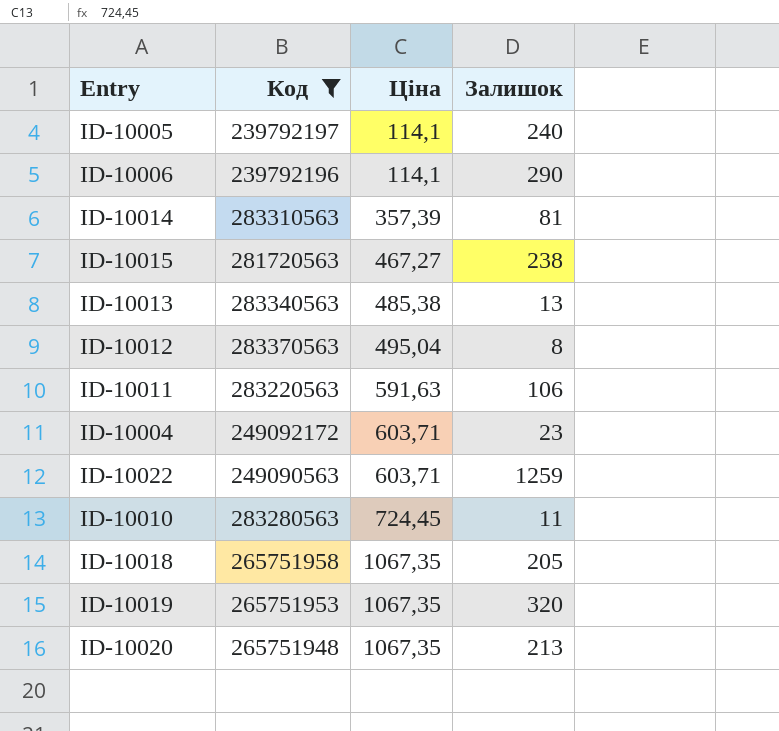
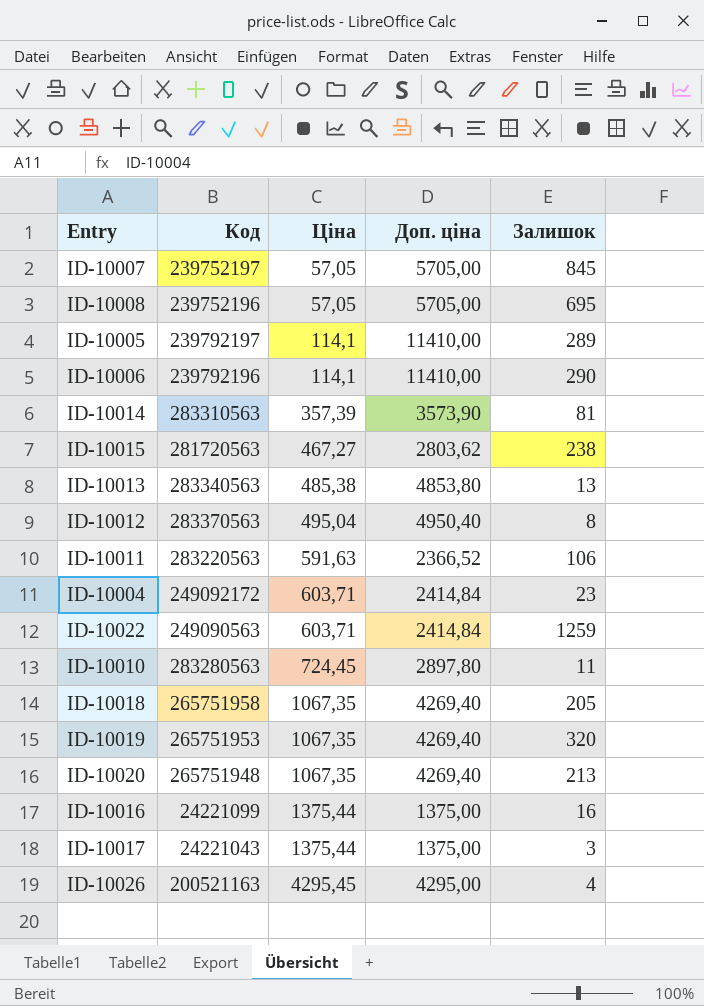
filter: Код >= 239792196 -> none
column Доп. ціна | position: none -> 4
ID-10005 | Залишок: 240 -> 289

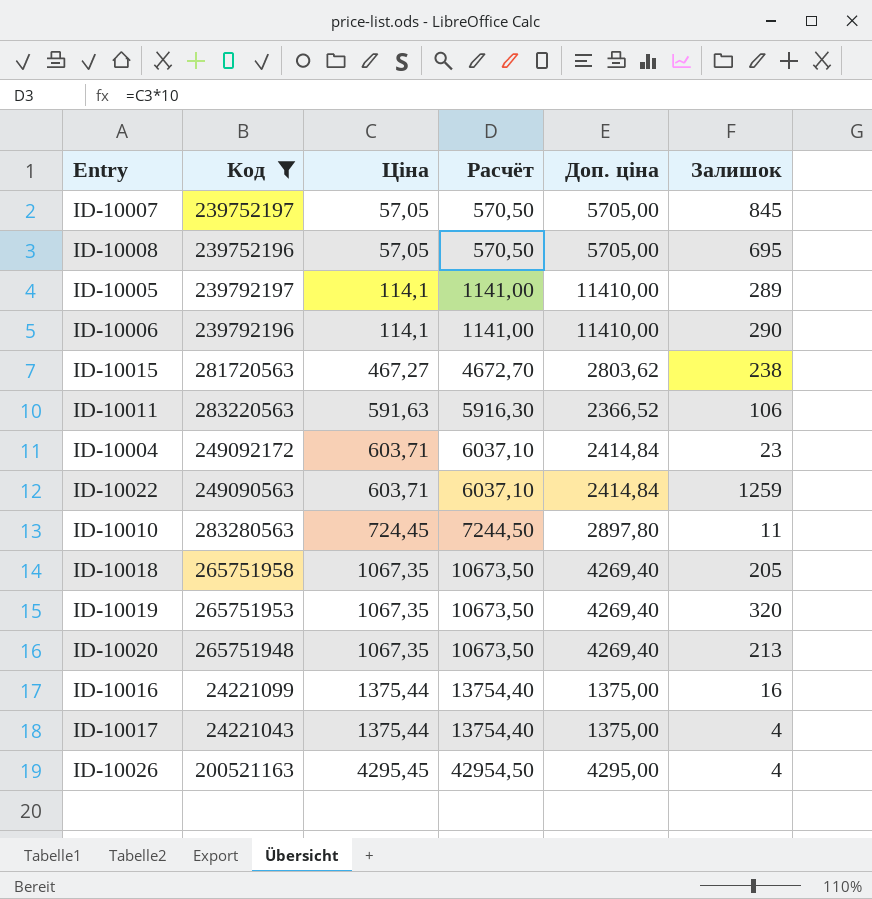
filter: none -> Код <= 283280563
column Расчёт | formula: none -> [Ціна] * 10
ID-10017 | Залишок: 3 -> 4

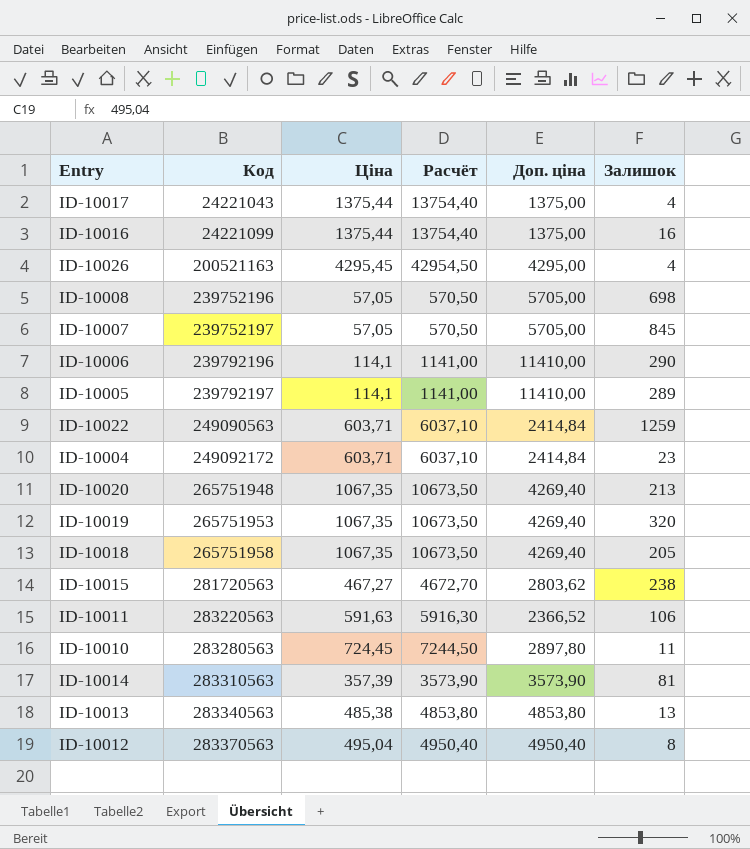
filter: Код <= 283280563 -> none
row order: Ціна ascending -> Код ascending
ID-10008 | Залишок: 695 -> 698

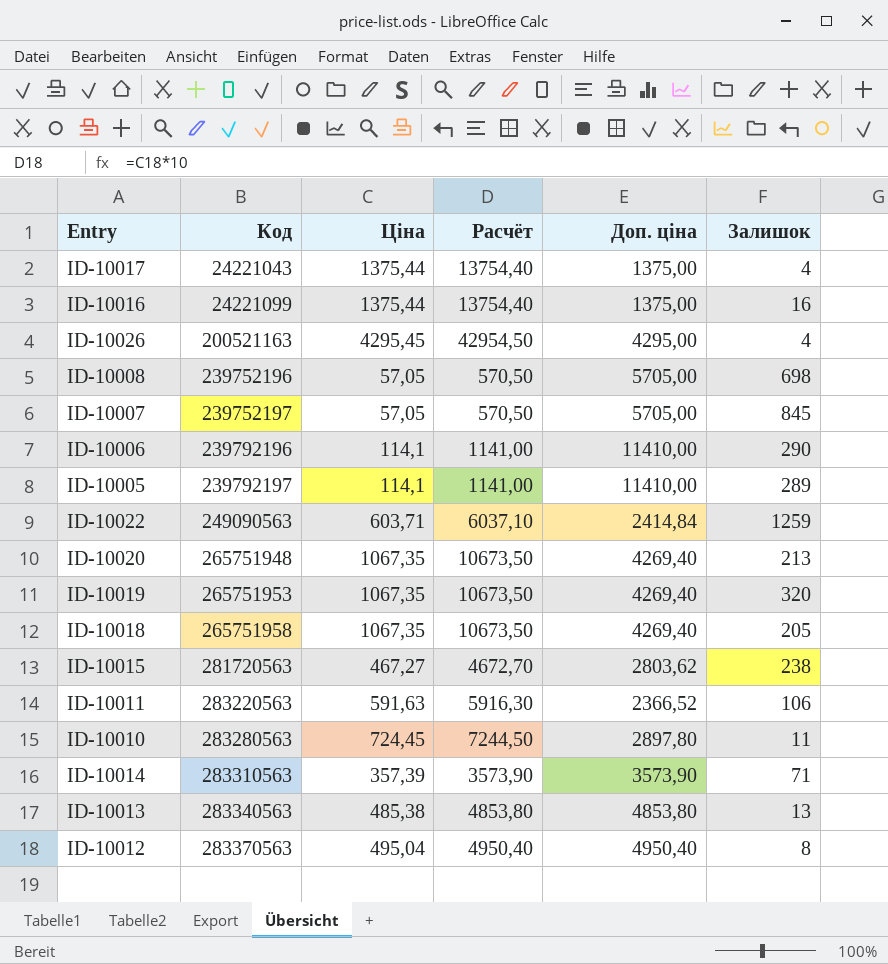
row ID-10004: 249092172 | 603,71 | 6037,10 | 2414,84 | 23 -> none
ID-10014 | Залишок: 81 -> 71

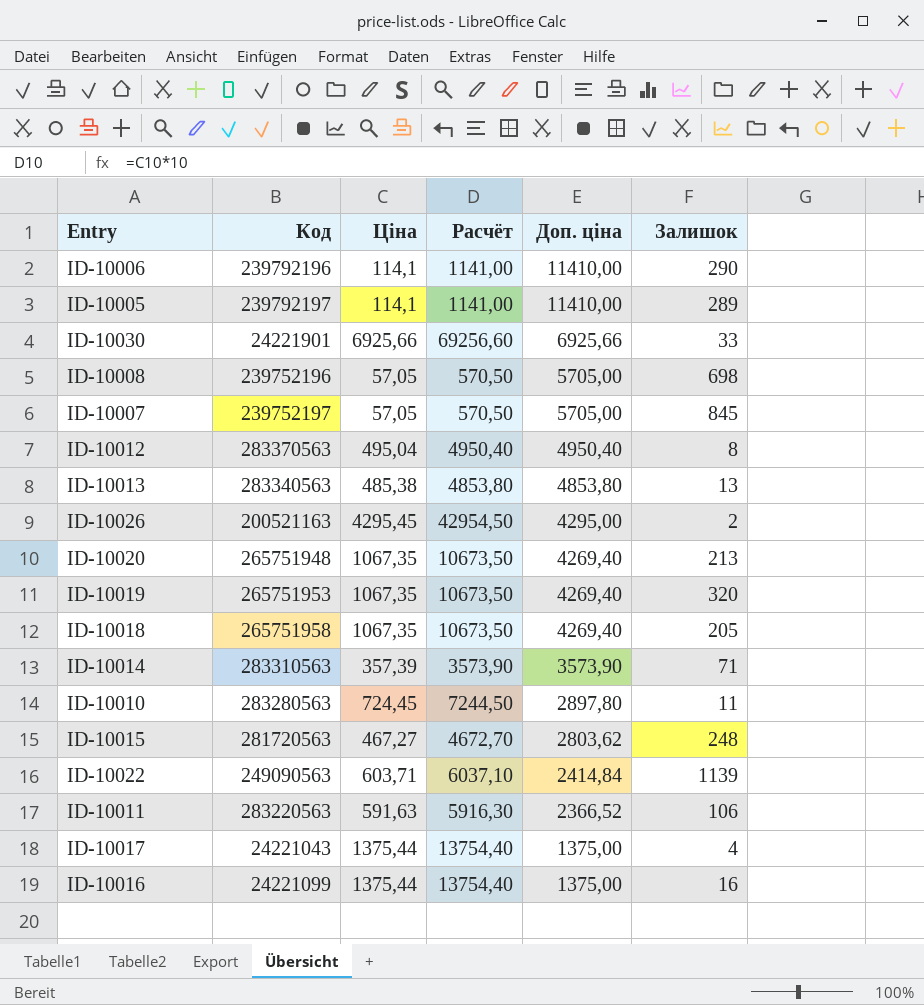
row order: Код ascending -> Доп. ціна descending
row ID-10030: none -> 24221901 | 6925,66 | 69256,60 | 6925,66 | 33
ID-10026 | Залишок: 4 -> 2
ID-10015 | Залишок: 238 -> 248
ID-10022 | Залишок: 1259 -> 1139

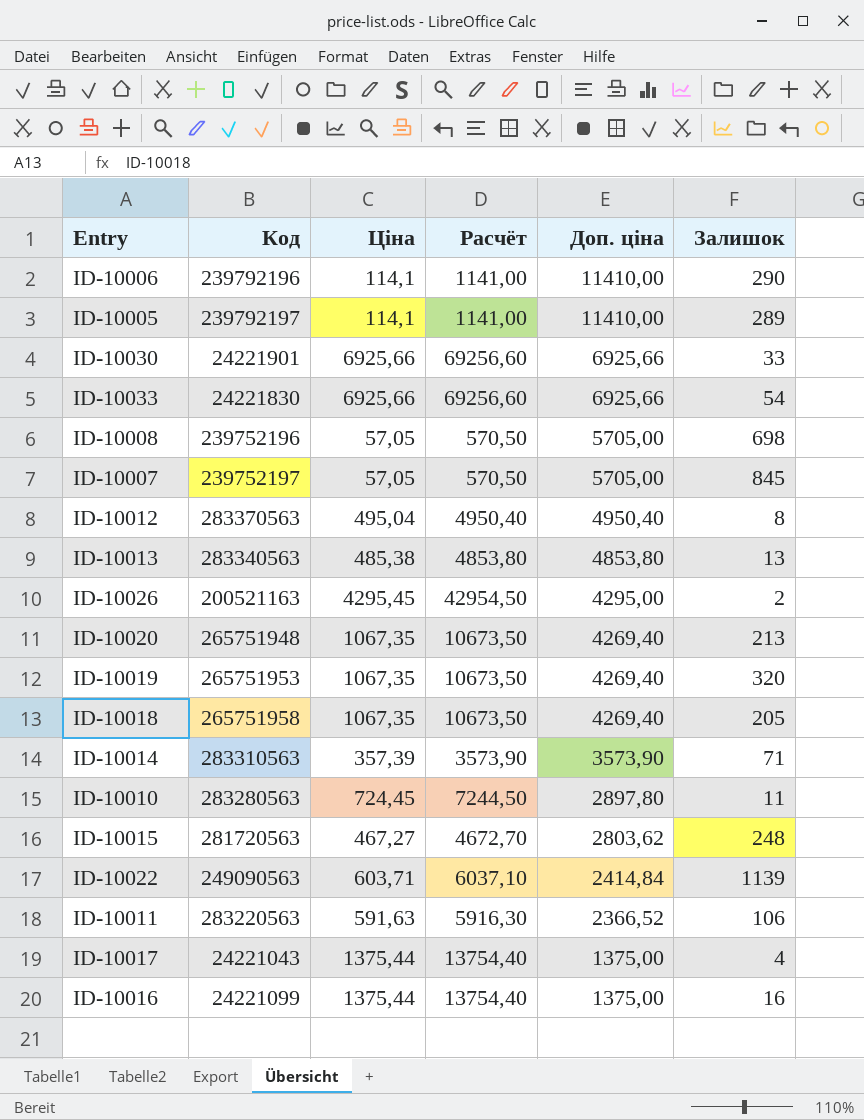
row ID-10033: none -> 24221830 | 6925,66 | 69256,60 | 6925,66 | 54

